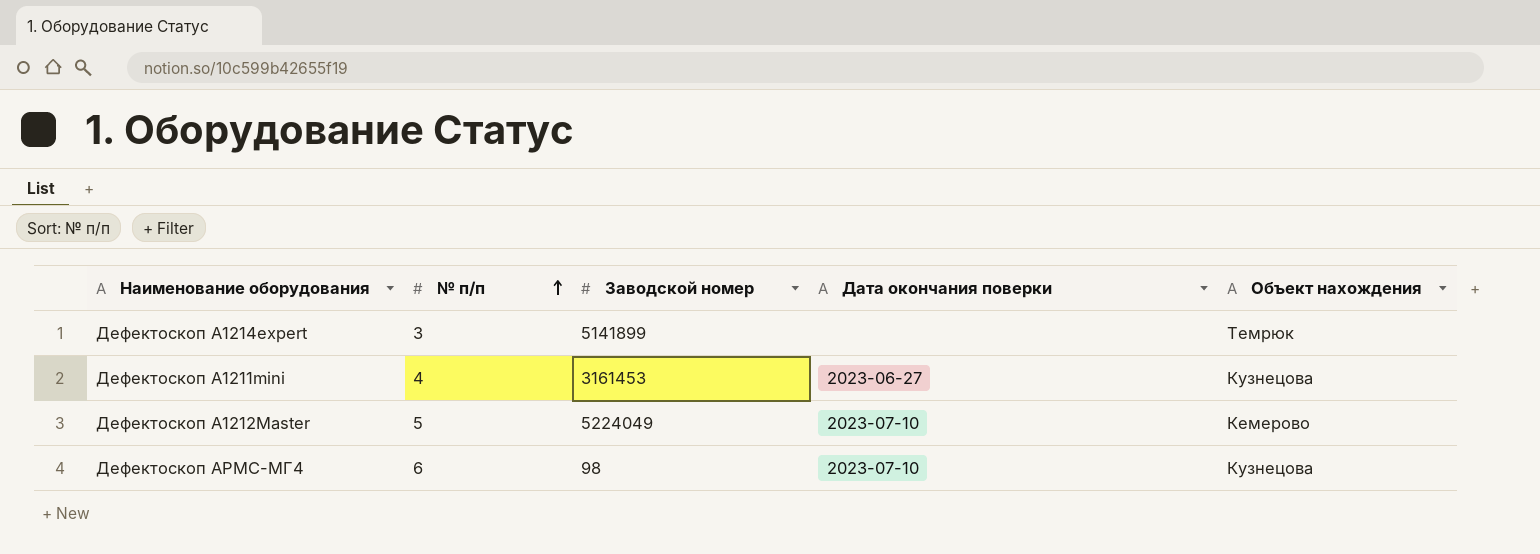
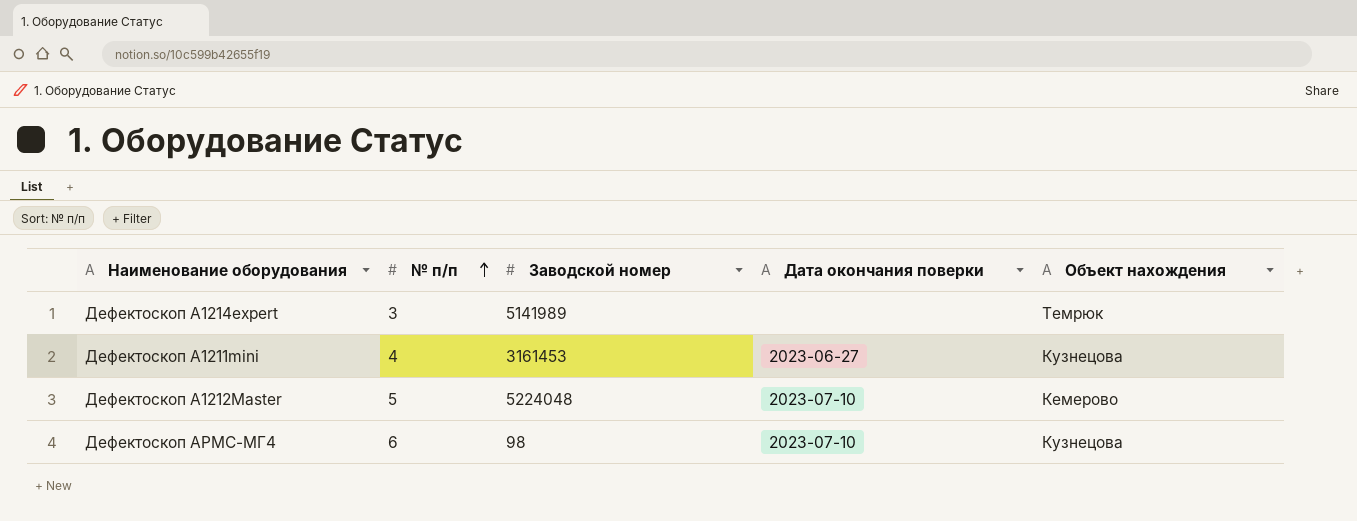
Дефектоскоп А1214expert | Заводской номер: 5141899 -> 5141989
Дефектоскоп А1212Master | Заводской номер: 5224049 -> 5224048

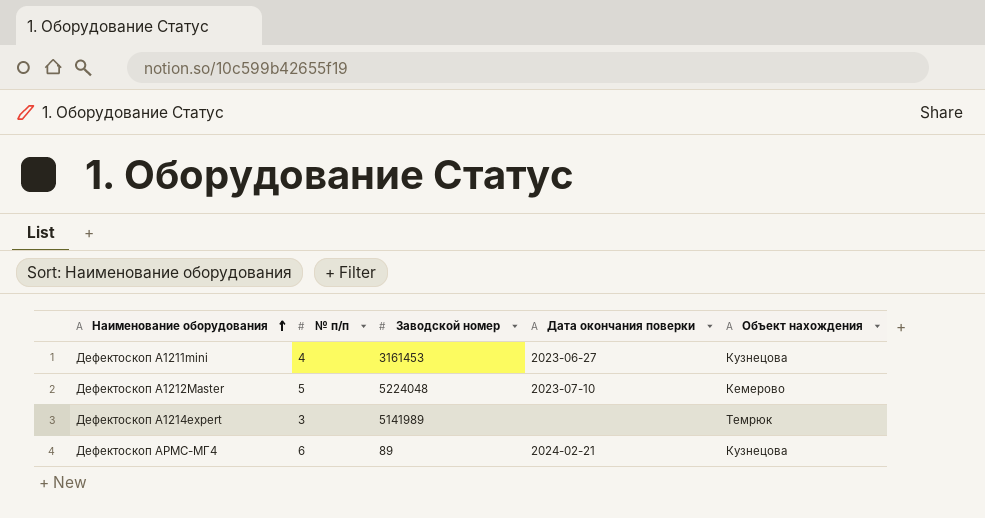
row order: № п/п ascending -> Наименование оборудования ascending
Дефектоскоп АРМС-МГ4 | Заводской номер: 98 -> 89
Дефектоскоп АРМС-МГ4 | Дата окончания поверки: 2023-07-10 -> 2024-02-21

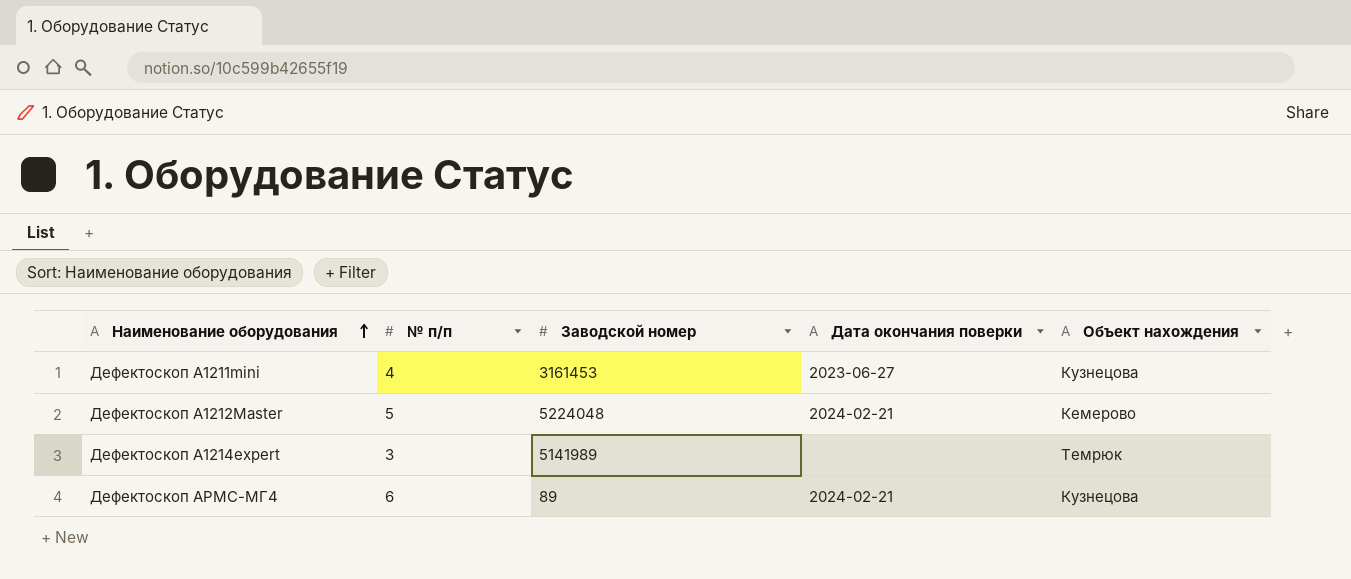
Дефектоскоп А1212Master | Дата окончания поверки: 2023-07-10 -> 2024-02-21

